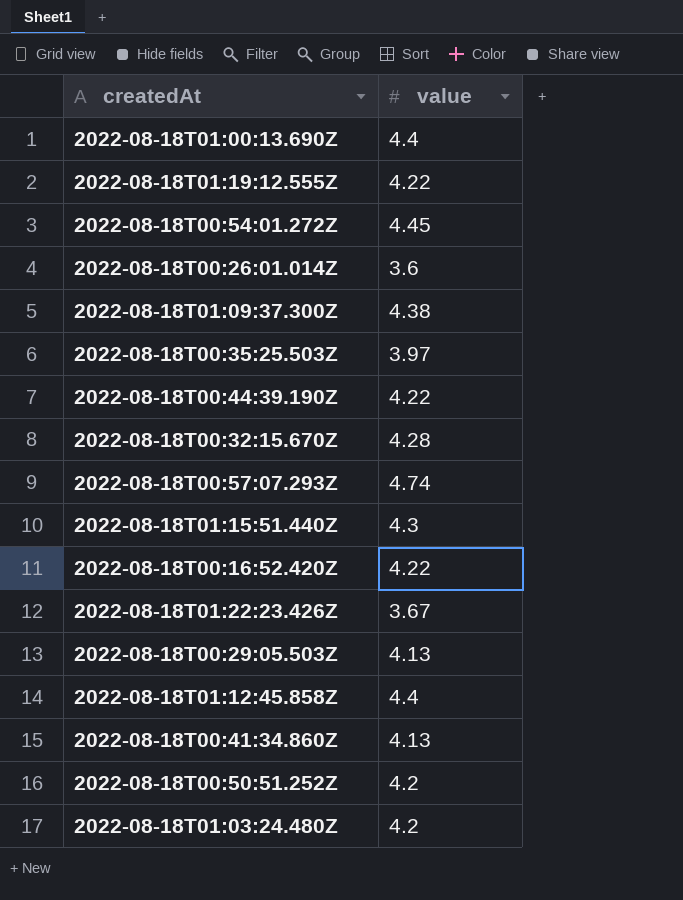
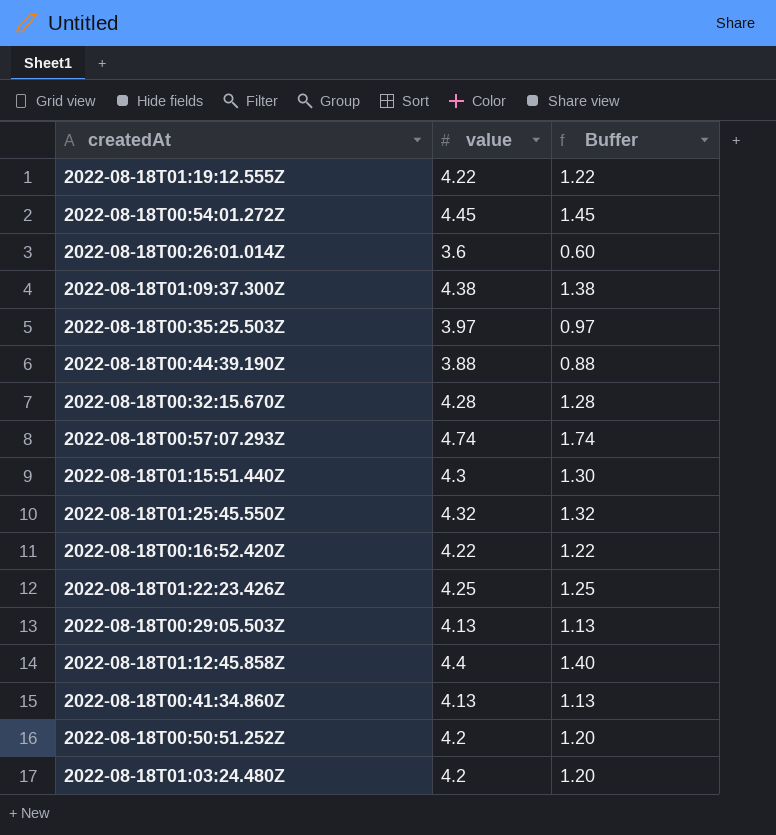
column Buffer | formula: none -> [value] - 3
row 2022-08-18T01:00:13.690Z: 4.4 -> none
2022-08-18T00:44:39.190Z | value: 4.22 -> 3.88
row 2022-08-18T01:25:45.550Z: none -> 4.32 | 1.32
2022-08-18T01:22:23.426Z | value: 3.67 -> 4.25

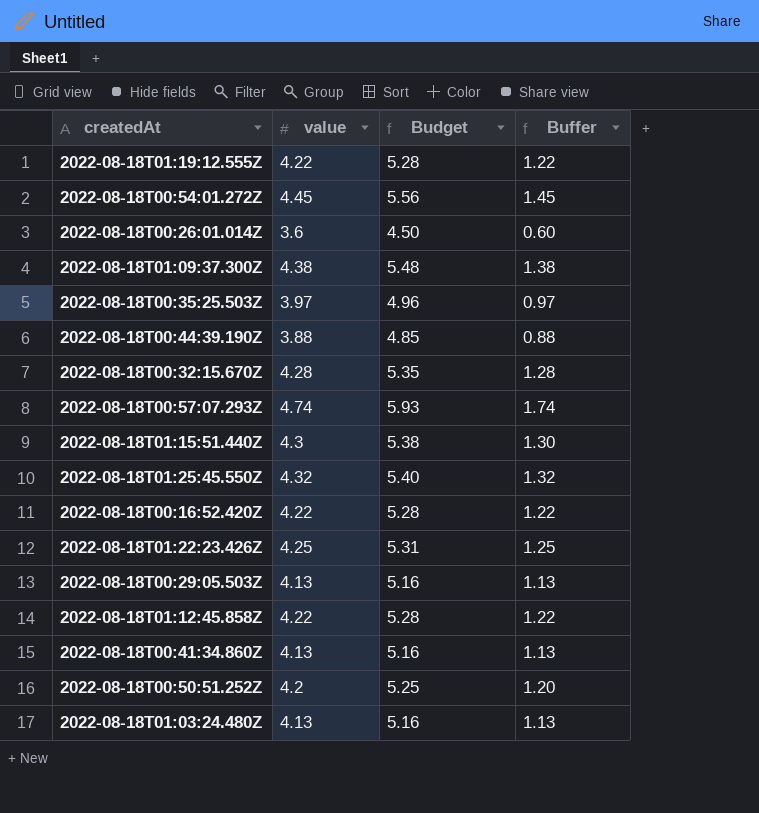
column Budget | formula: none -> [value] * 1.25
2022-08-18T01:12:45.858Z | value: 4.4 -> 4.22
2022-08-18T01:12:45.858Z | Buffer: 1.40 -> 1.22
2022-08-18T01:03:24.480Z | value: 4.2 -> 4.13
2022-08-18T01:03:24.480Z | Buffer: 1.20 -> 1.13

